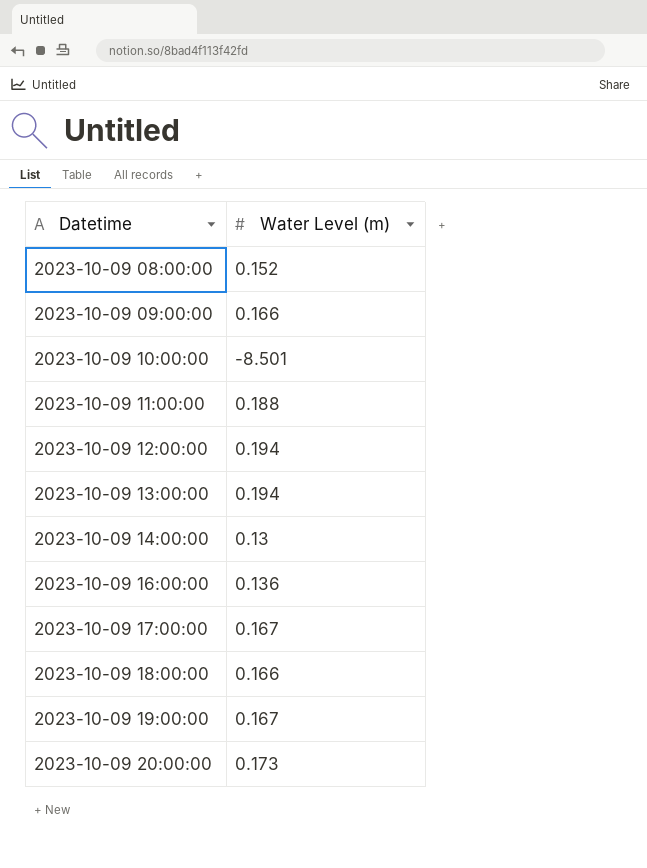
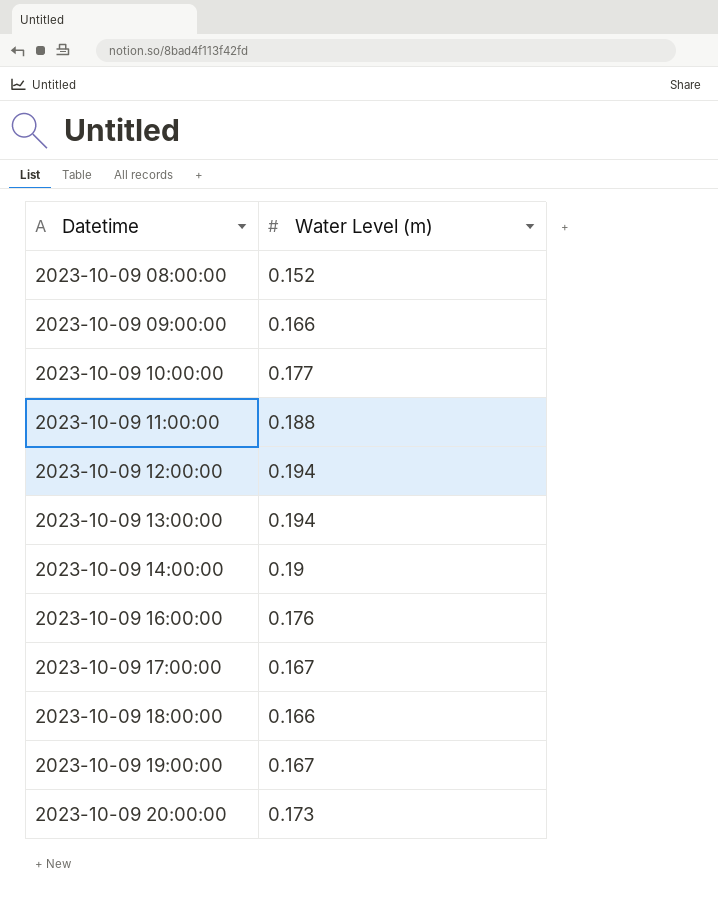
2023-10-09 10:00:00 | Water Level (m): -8.501 -> 0.177
2023-10-09 14:00:00 | Water Level (m): 0.13 -> 0.19
2023-10-09 16:00:00 | Water Level (m): 0.136 -> 0.176

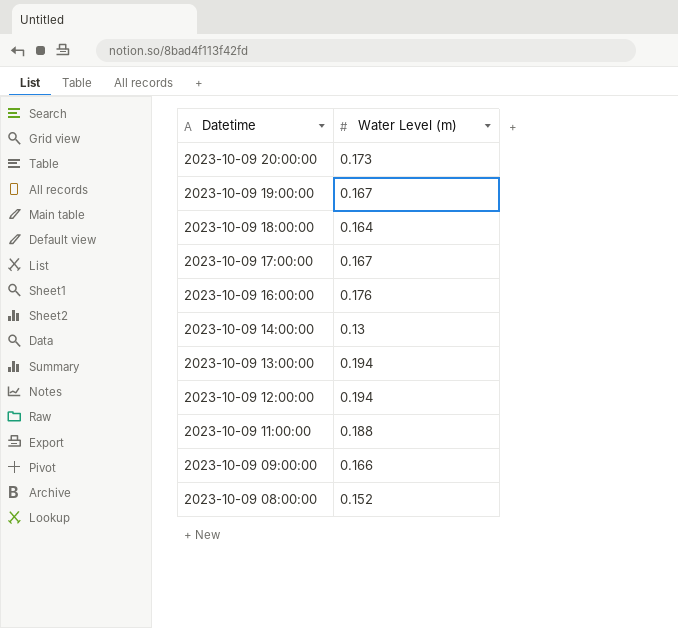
row order: Datetime ascending -> Datetime descending
row 2023-10-09 10:00:00: 0.177 -> none
2023-10-09 18:00:00 | Water Level (m): 0.166 -> 0.164
2023-10-09 14:00:00 | Water Level (m): 0.19 -> 0.13

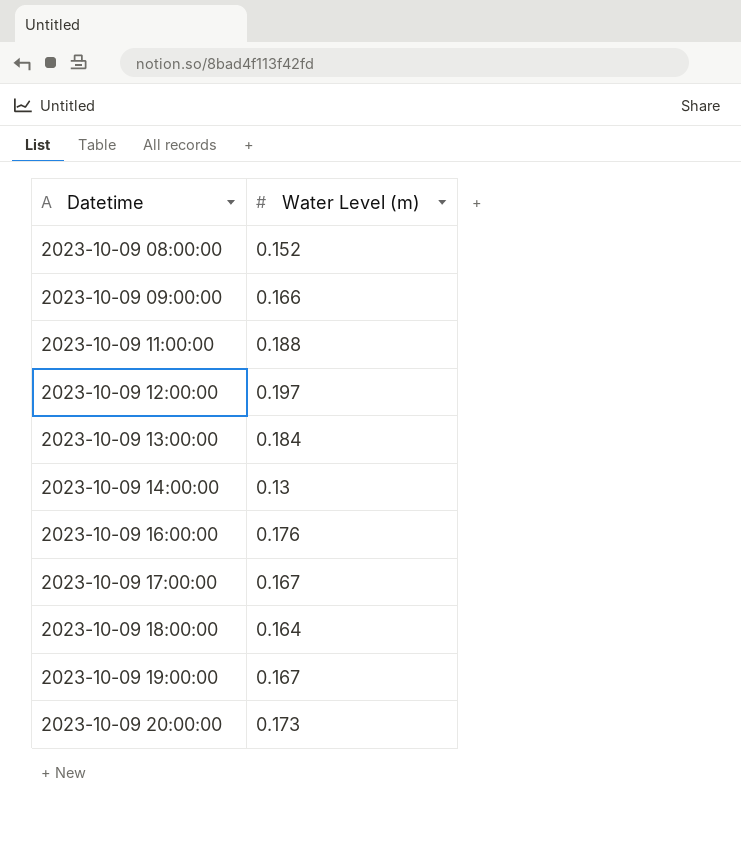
row order: Datetime descending -> Datetime ascending
2023-10-09 12:00:00 | Water Level (m): 0.194 -> 0.197
2023-10-09 13:00:00 | Water Level (m): 0.194 -> 0.184

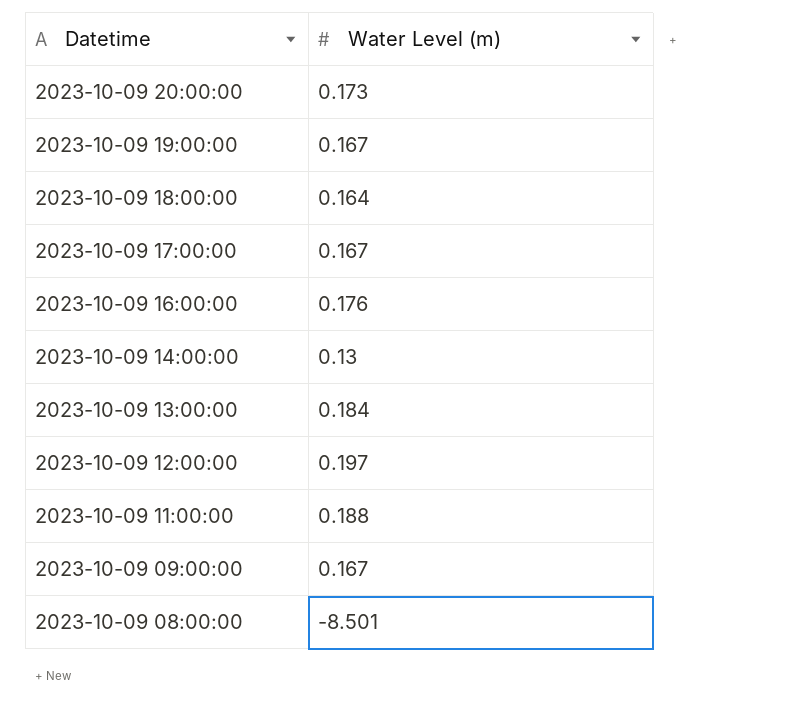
row order: Datetime ascending -> Datetime descending
2023-10-09 09:00:00 | Water Level (m): 0.166 -> 0.167
2023-10-09 08:00:00 | Water Level (m): 0.152 -> -8.501

